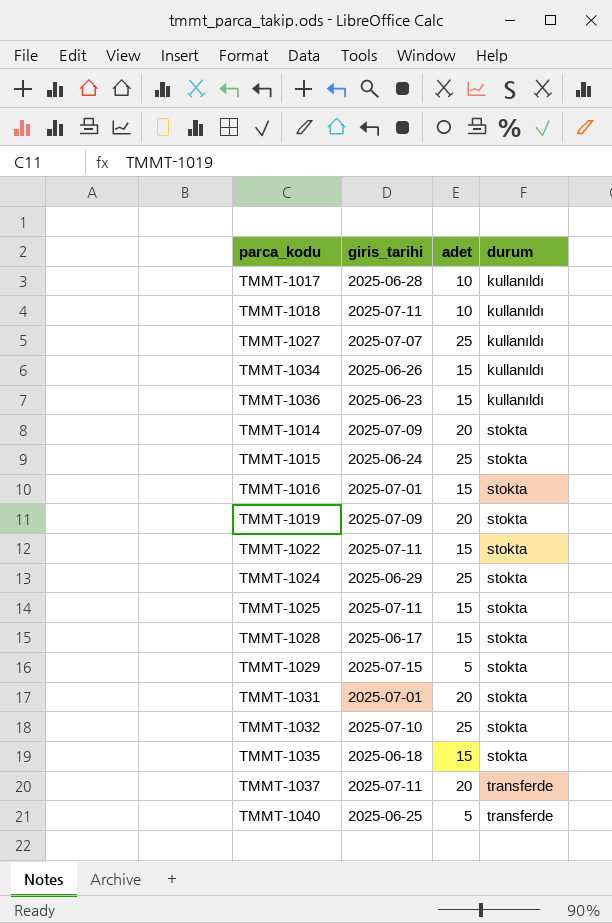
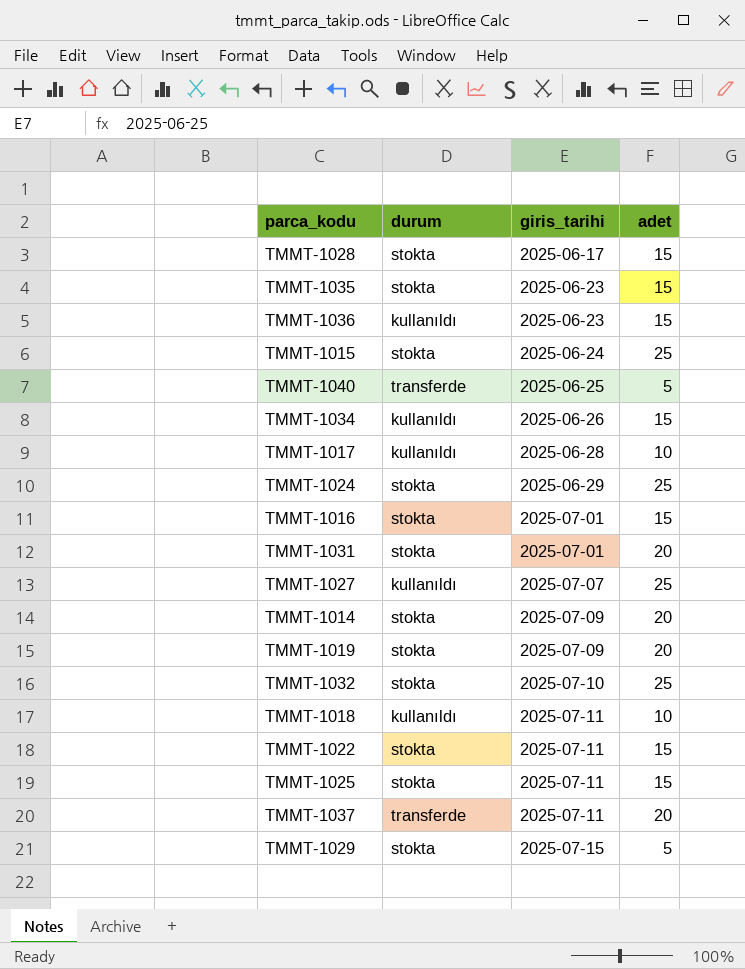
row order: durum ascending -> giris_tarihi ascending
column durum | position: 4 -> 2
TMMT-1035 | giris_tarihi: 2025-06-18 -> 2025-06-23

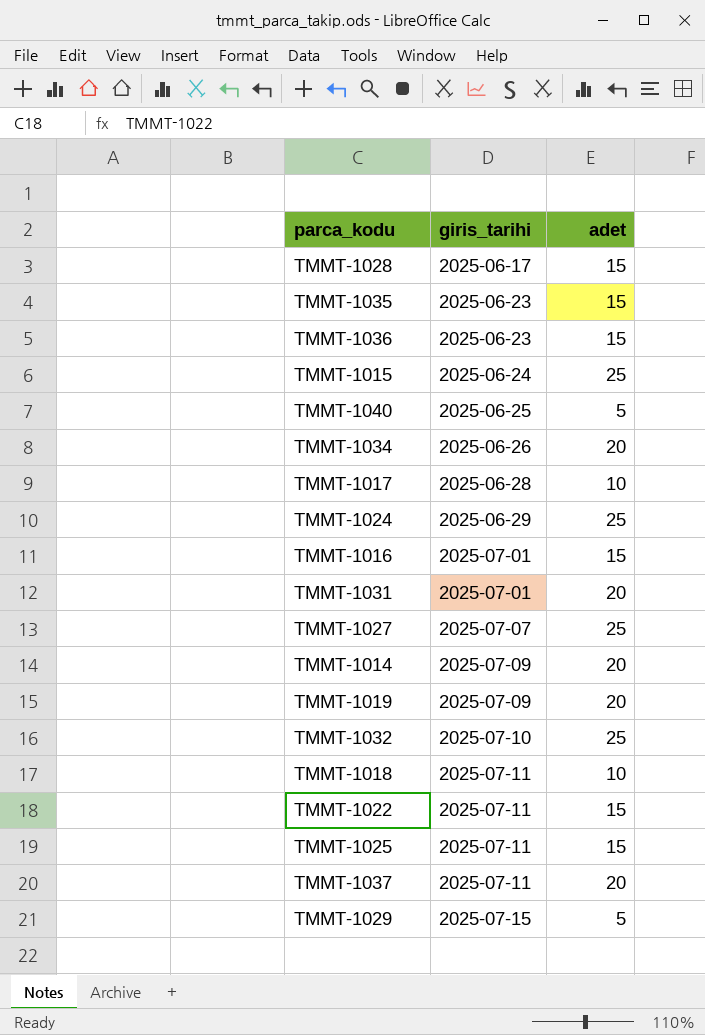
column durum | position: 2 -> none
TMMT-1034 | adet: 15 -> 20

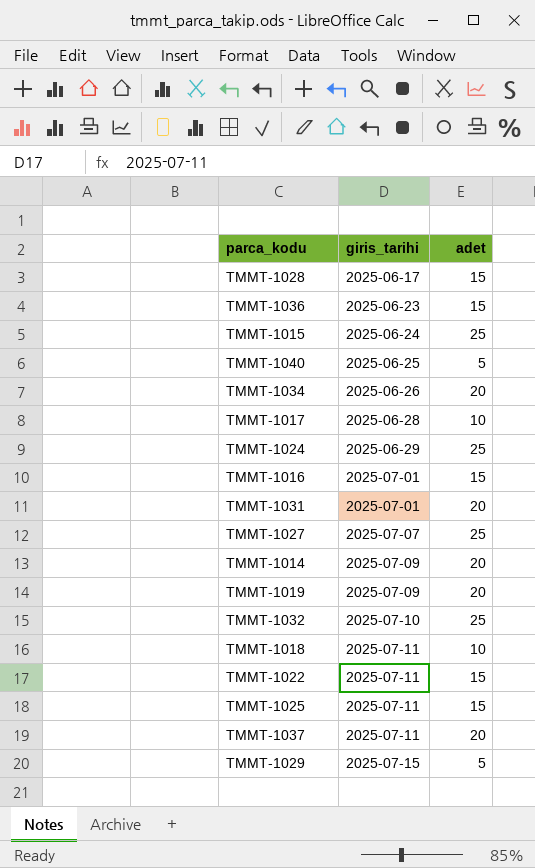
row TMMT-1035: 2025-06-23 | 15 -> none

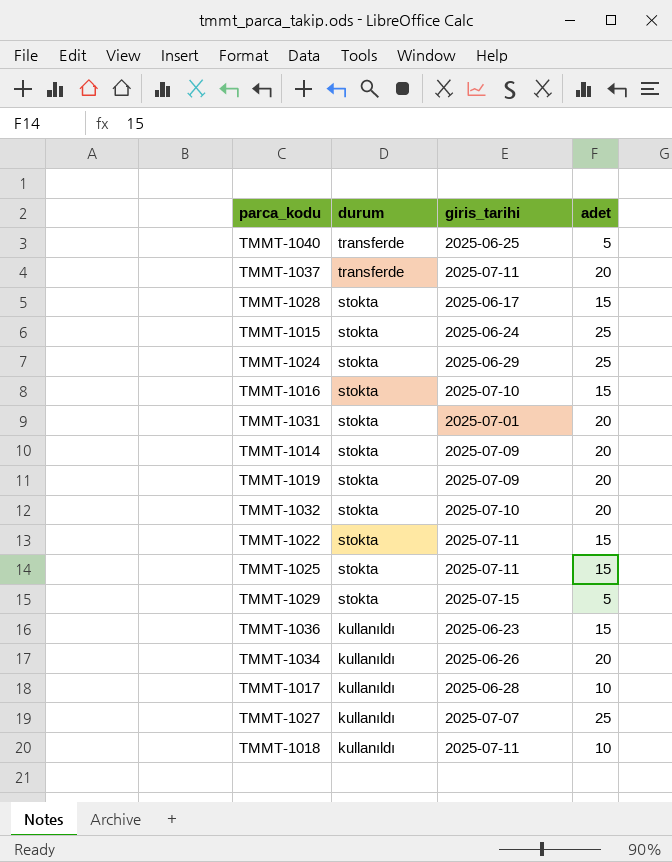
row order: giris_tarihi ascending -> durum descending
column durum | position: none -> 2
TMMT-1016 | giris_tarihi: 2025-07-01 -> 2025-07-10
TMMT-1032 | adet: 25 -> 20

